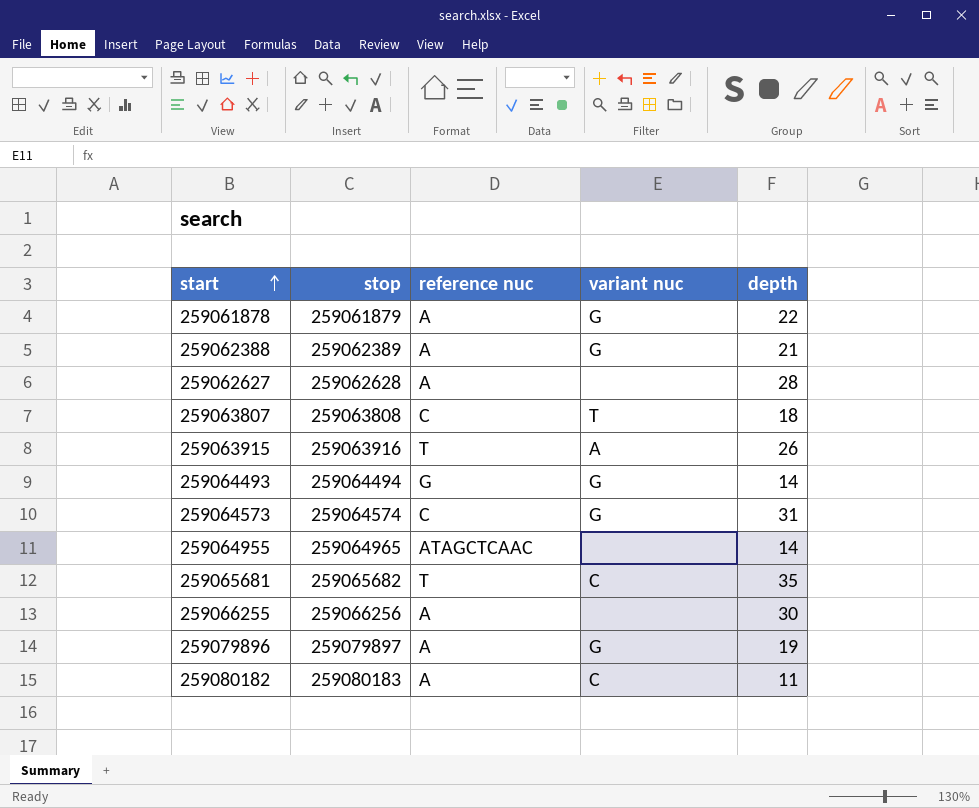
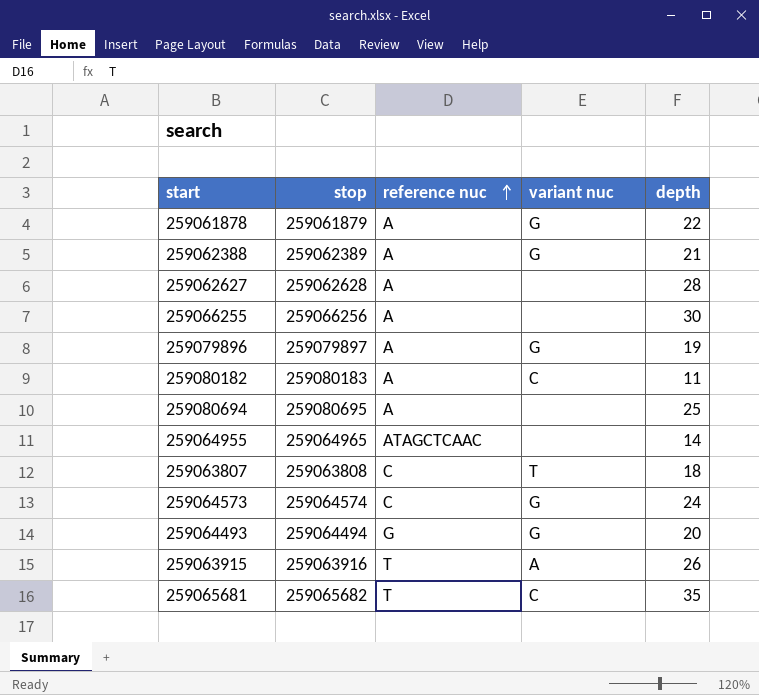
row order: start ascending -> reference nuc ascending
row 259080694: none -> 259080695 | A | none | 25
259064573 | depth: 31 -> 24
259064493 | depth: 14 -> 20

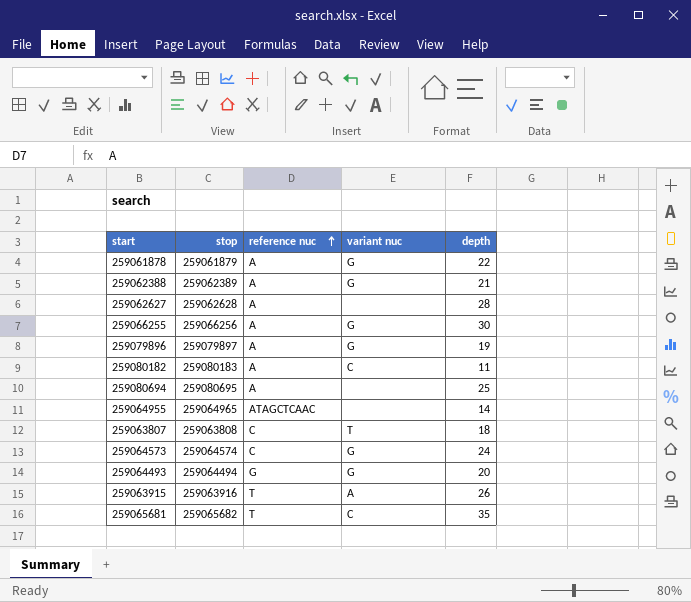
259066255 | variant nuc: none -> G

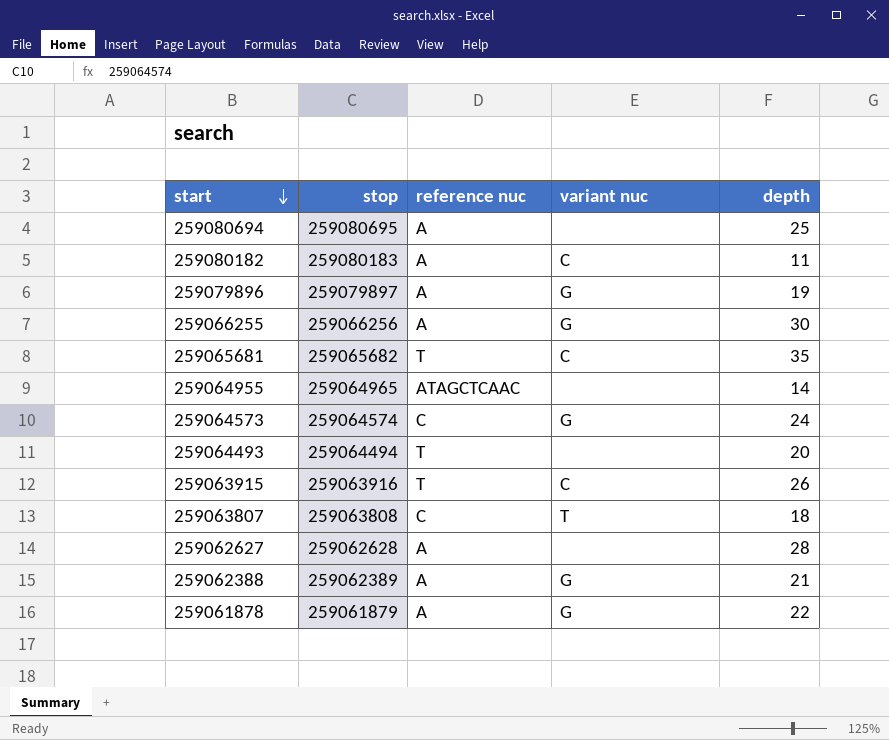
row order: reference nuc ascending -> start descending
259064493 | reference nuc: G -> T
259064493 | variant nuc: G -> none
259063915 | variant nuc: A -> C

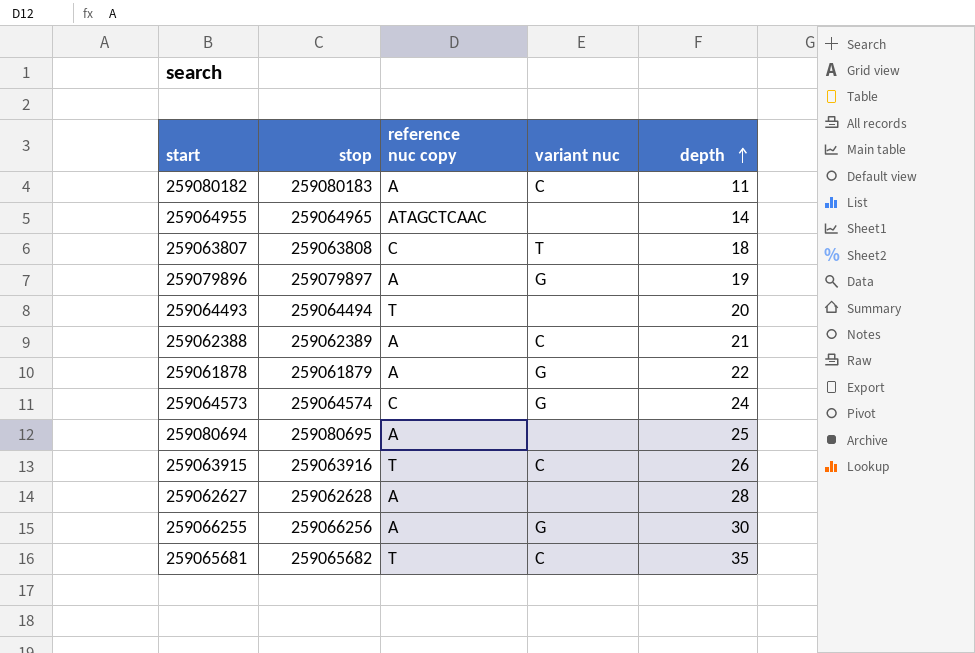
row order: start descending -> depth ascending
column name: reference nuc -> reference nuc copy
259062388 | variant nuc: G -> C

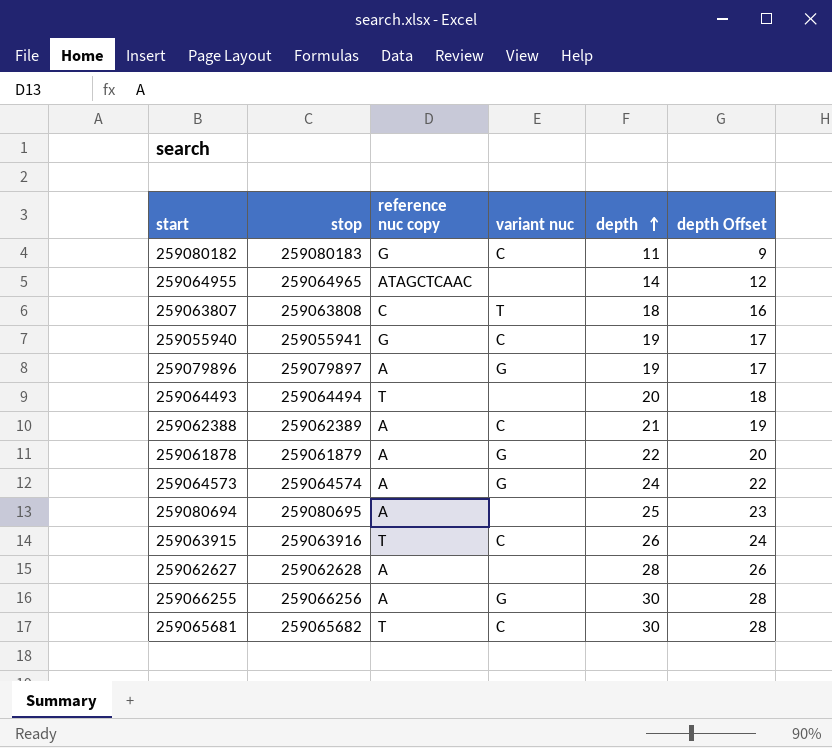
column depth Offset | formula: none -> [depth] - 2
259080182 | reference nuc copy: A -> G
row 259055940: none -> 259055941 | G | C | 19 | 17
259064573 | reference nuc copy: C -> A
259065681 | depth: 35 -> 30

